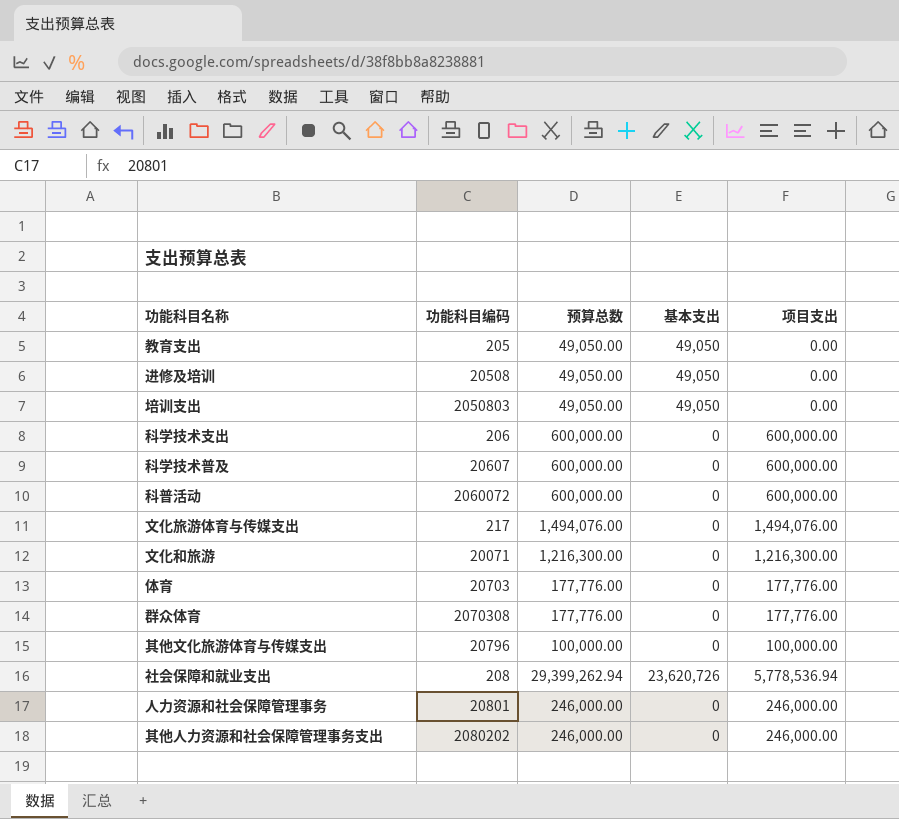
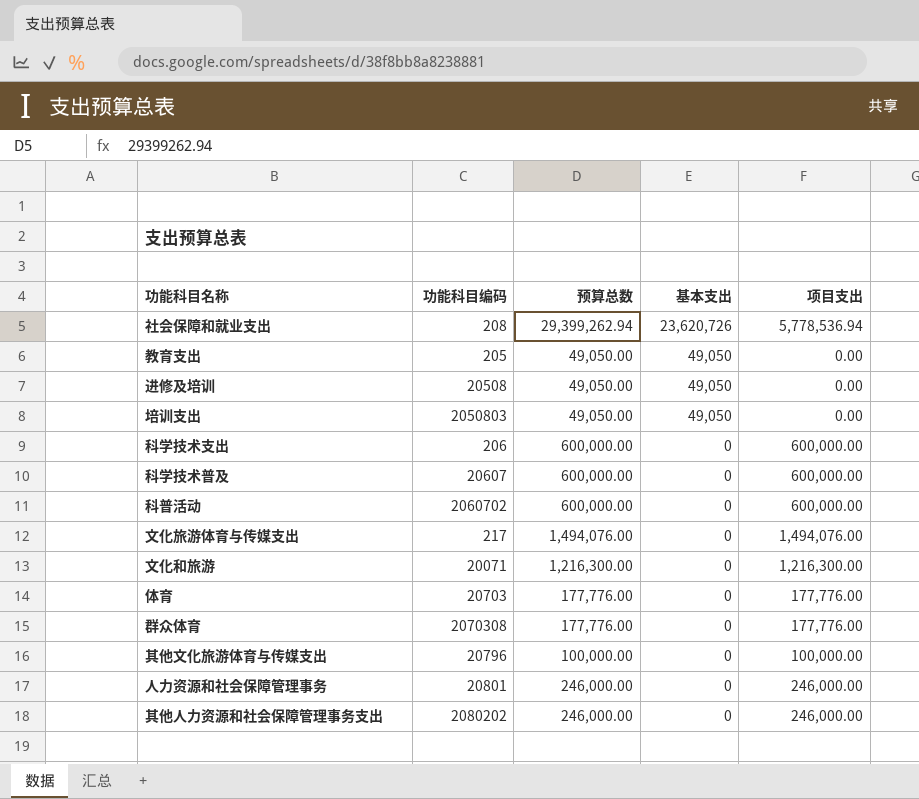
row order: none -> 基本支出 descending
科普活动 | 功能科目编码: 2060072 -> 2060702

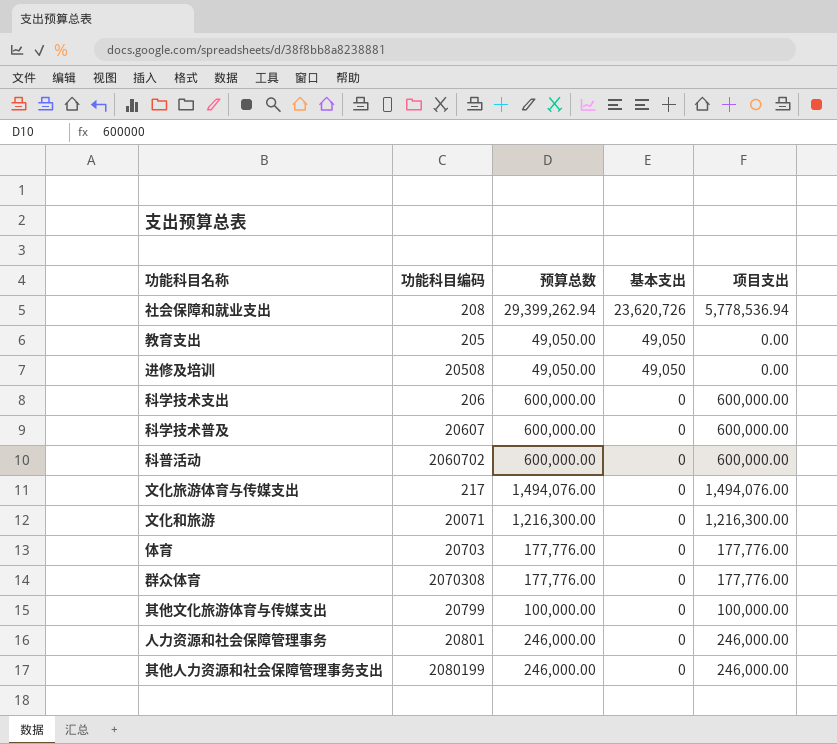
row 培训支出: 2050803 | 49,050.00 | 49,050 | 0.00 -> none
其他文化旅游体育与传媒支出 | 功能科目编码: 20796 -> 20799
其他人力资源和社会保障管理事务支出 | 功能科目编码: 2080202 -> 2080199

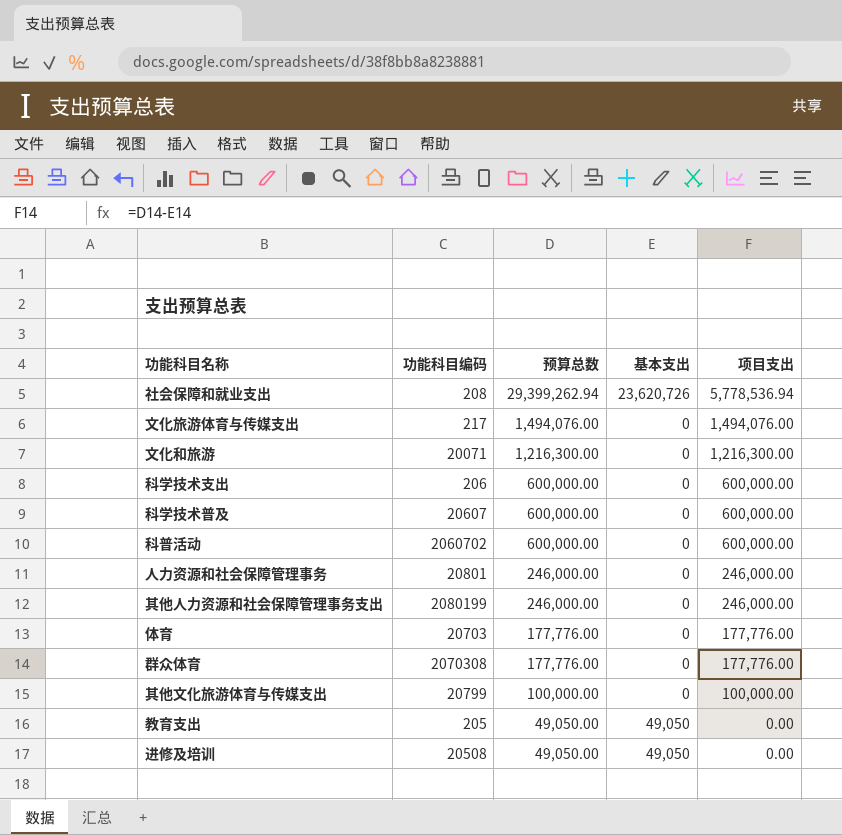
row order: 基本支出 descending -> 预算总数 descending

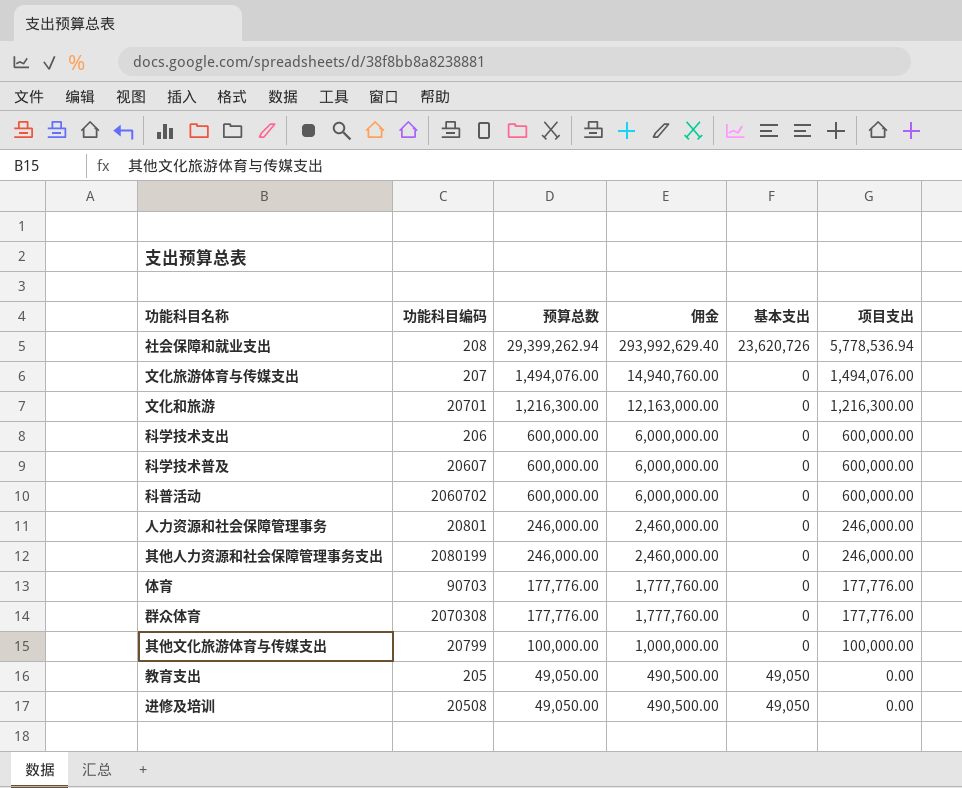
column 佣金 | formula: none -> [预算总数] * 10
文化旅游体育与传媒支出 | 功能科目编码: 217 -> 207
文化和旅游 | 功能科目编码: 20071 -> 20701
体育 | 功能科目编码: 20703 -> 90703

